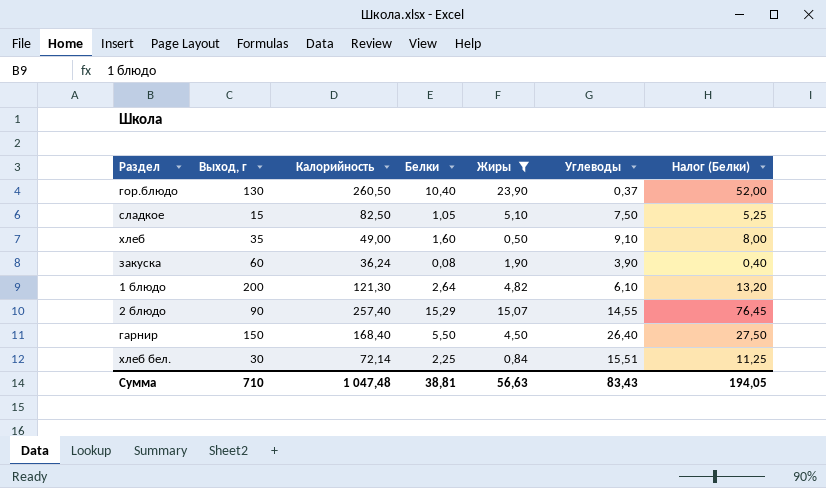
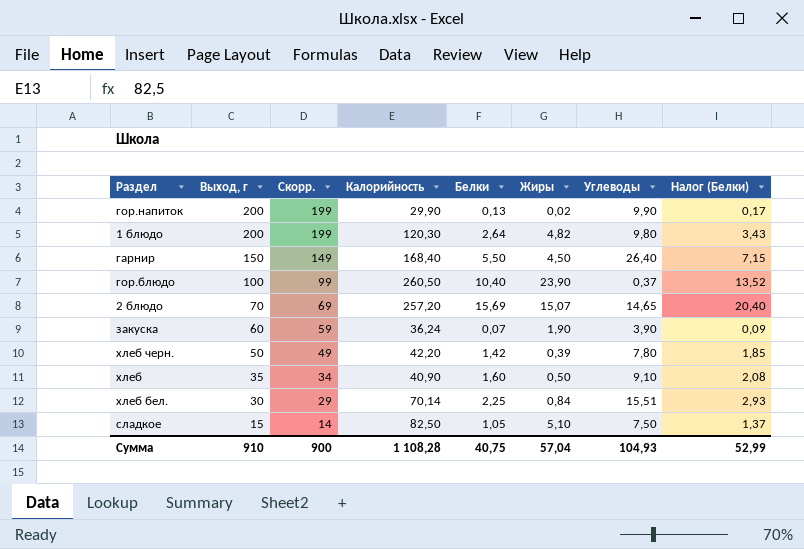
filter: Жиры >= 0,50 -> none
row order: none -> Выход, г descending
column Скорр. | formula: none -> [Выход, г] - 1
column Налог (Белки) | formula: [Белки] * 5 -> [Белки] * 1,3
1 блюдо | Калорийность: 121,30 -> 120,30
1 блюдо | Углеводы: 6,10 -> 9,80
гор.блюдо | Выход, г: 130 -> 100
2 блюдо | Выход, г: 90 -> 70
2 блюдо | Калорийность: 257,40 -> 257,20
2 блюдо | Белки: 15,29 -> 15,69
2 блюдо | Углеводы: 14,55 -> 14,65
закуска | Белки: 0,08 -> 0,07
хлеб | Калорийность: 49,00 -> 40,90
хлеб бел. | Калорийность: 72,14 -> 70,14
Сумма | Выход, г: 710 -> 910
Сумма | Калорийность: 1 047,48 -> 1 108,28
Сумма | Белки: 38,81 -> 40,75
Сумма | Жиры: 56,63 -> 57,04
Сумма | Углеводы: 83,43 -> 104,93
Сумма | Налог (Белки): 194,05 -> 52,99

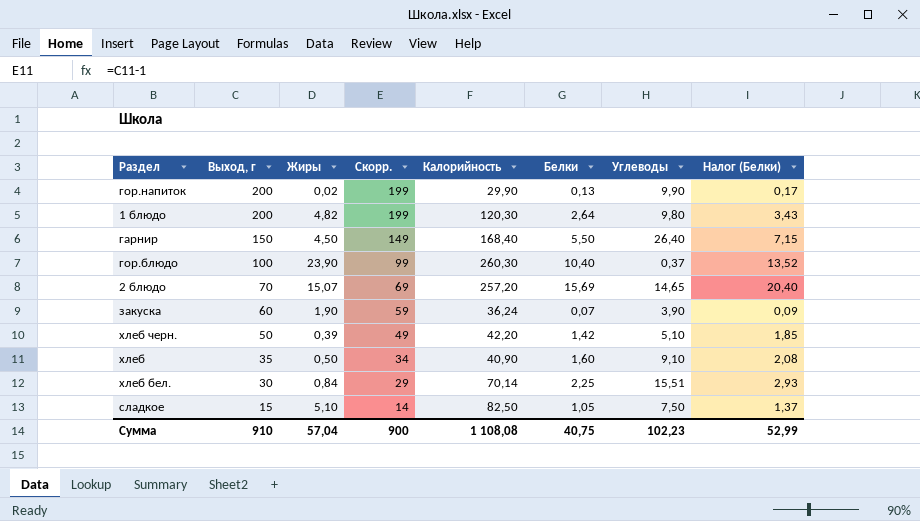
column Жиры | position: 6 -> 3
гор.блюдо | Калорийность: 260,50 -> 260,30
хлеб черн. | Углеводы: 7,80 -> 5,10
Сумма | Калорийность: 1 108,28 -> 1 108,08
Сумма | Углеводы: 104,93 -> 102,23

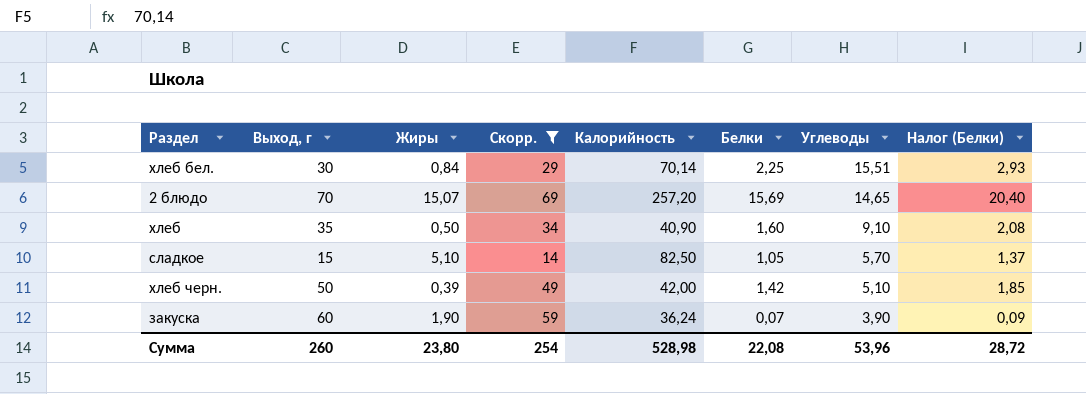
filter: none -> Скорр. <= 69
row order: Выход, г descending -> Углеводы descending
сладкое | Углеводы: 7,50 -> 5,70
хлеб черн. | Калорийность: 42,20 -> 42,00
Сумма | Выход, г: 910 -> 260
Сумма | Жиры: 57,04 -> 23,80
Сумма | Скорр.: 900 -> 254
Сумма | Калорийность: 1 108,08 -> 528,98
Сумма | Белки: 40,75 -> 22,08
Сумма | Углеводы: 102,23 -> 53,96
Сумма | Налог (Белки): 52,99 -> 28,72

